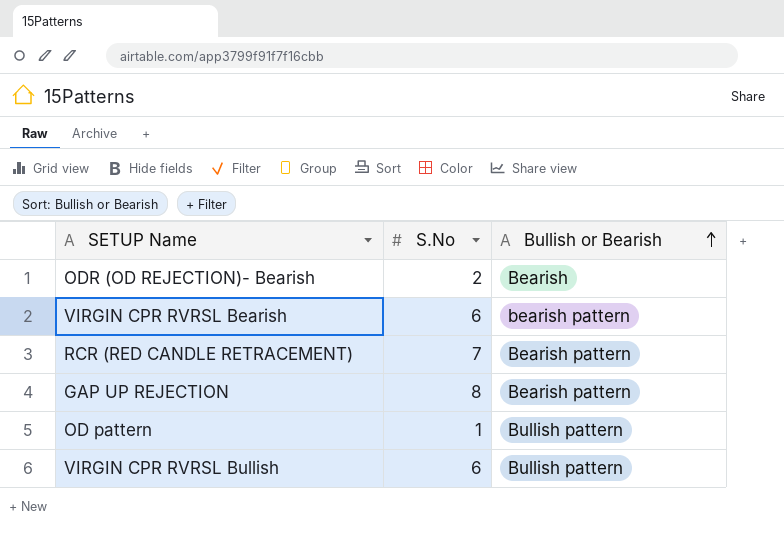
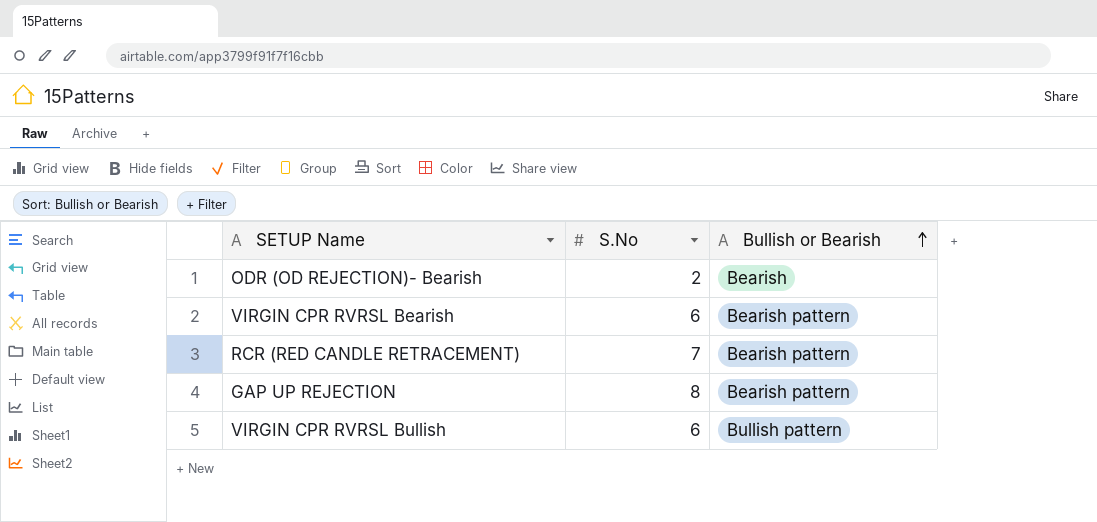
row OD pattern: 1 | Bullish pattern -> none
VIRGIN CPR RVRSL Bearish | Bullish or Bearish: bearish pattern -> Bearish pattern

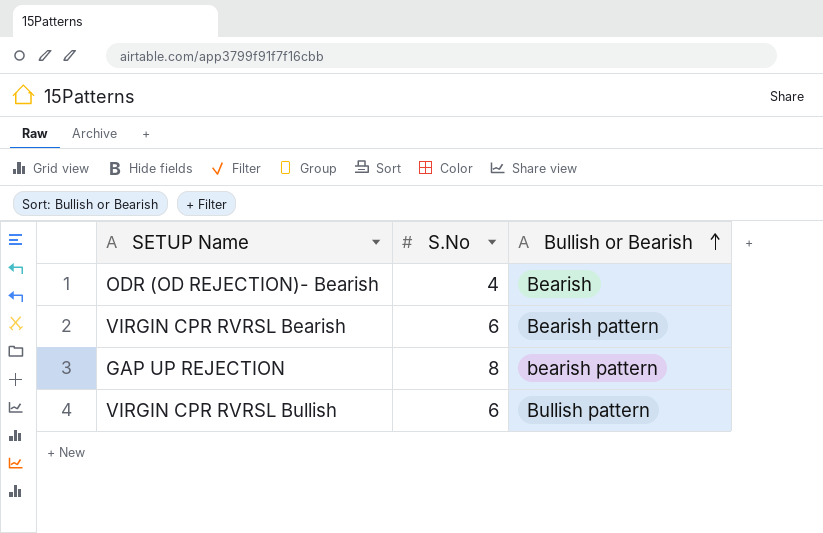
row RCR (RED CANDLE RETRACEMENT): 7 | Bearish pattern -> none
ODR (OD REJECTION)- Bearish | S.No: 2 -> 4
GAP UP REJECTION | Bullish or Bearish: Bearish pattern -> bearish pattern

